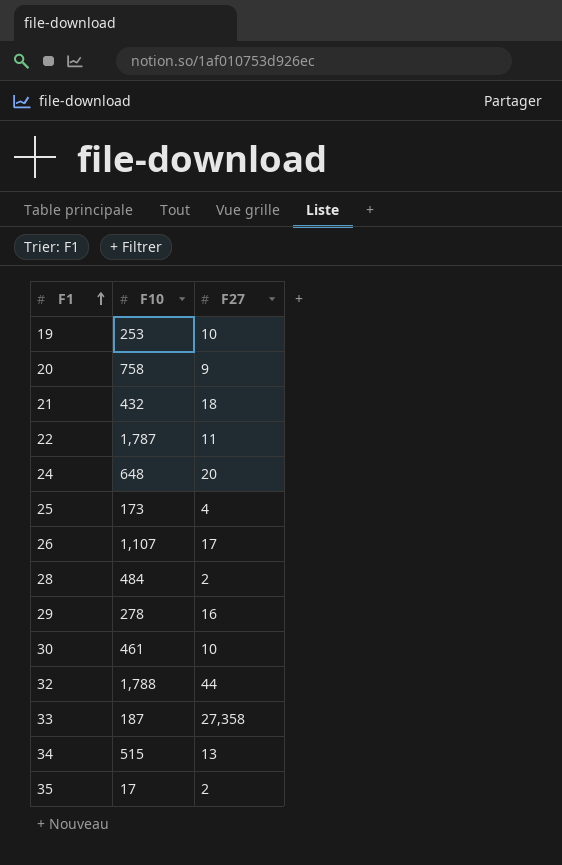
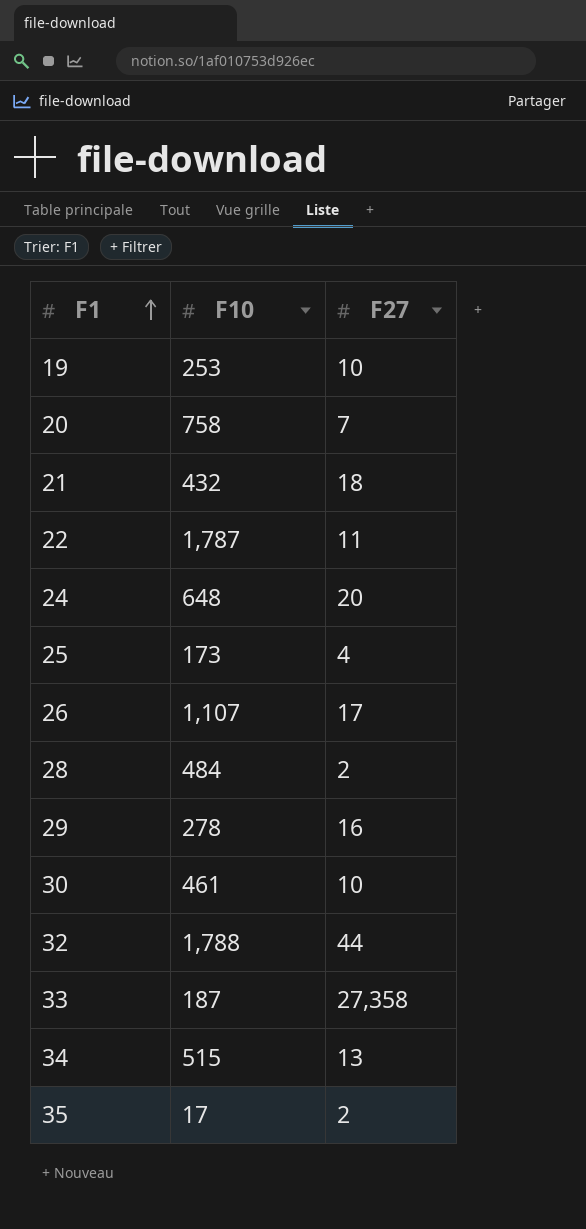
20 | F27: 9 -> 7

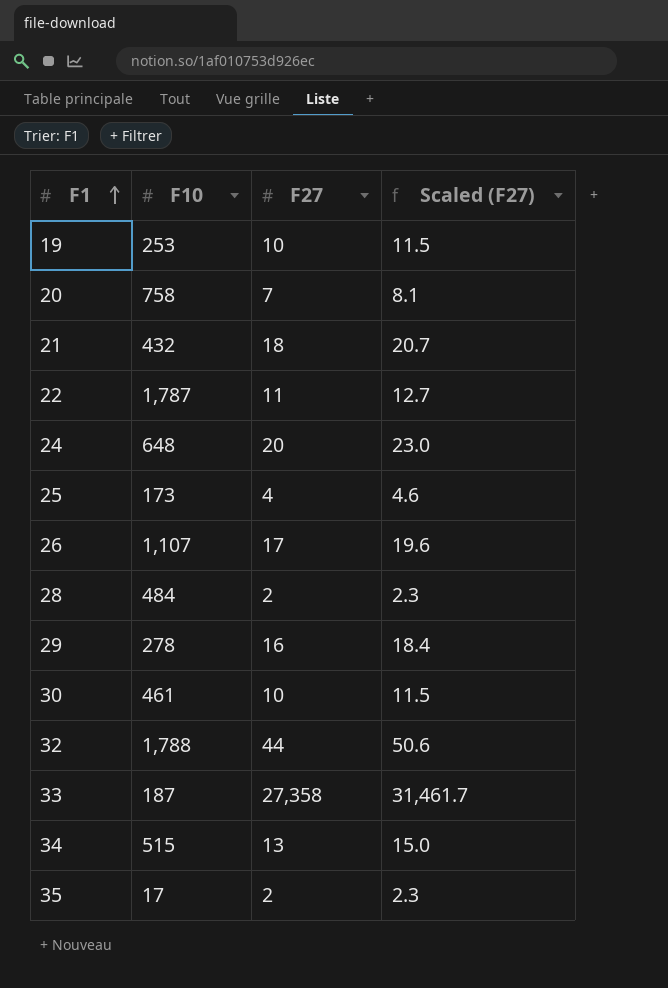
column Scaled (F27) | formula: none -> [F27] * 1.15

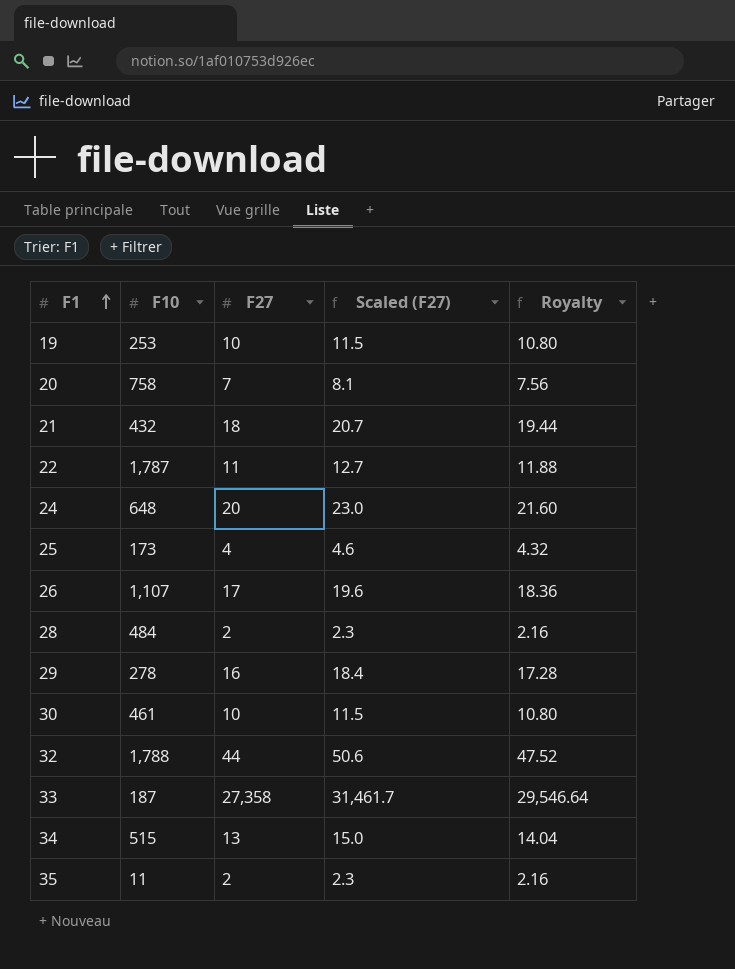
column Royalty | formula: none -> [F27] * 1.08
35 | F10: 17 -> 11

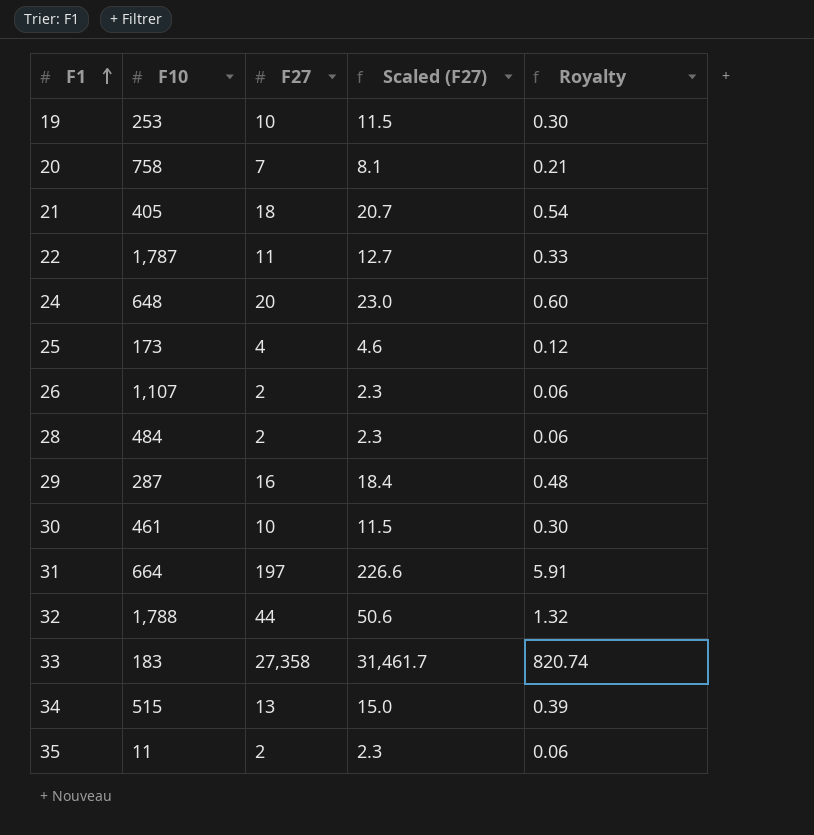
column Royalty | formula: [F27] * 1.08 -> [F27] * 0.03
21 | F10: 432 -> 405
26 | F27: 17 -> 2
26 | Scaled (F27): 19.6 -> 2.3
29 | F10: 278 -> 287
row 31: none -> 664 | 197 | 226.6 | 5.91
33 | F10: 187 -> 183

